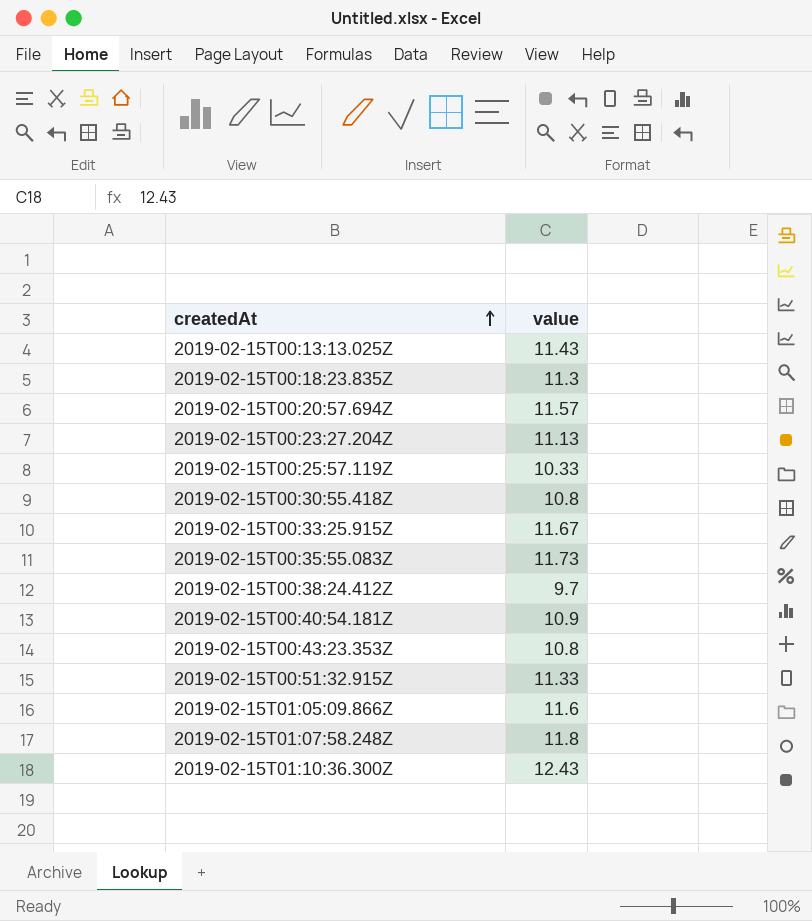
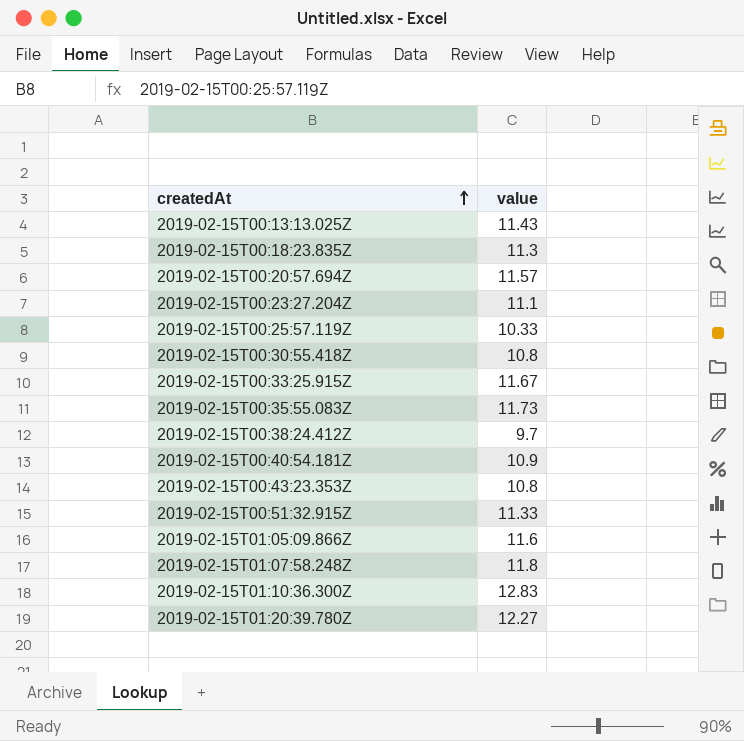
2019-02-15T00:23:27.204Z | value: 11.13 -> 11.1
2019-02-15T01:10:36.300Z | value: 12.43 -> 12.83
row 2019-02-15T01:20:39.780Z: none -> 12.27

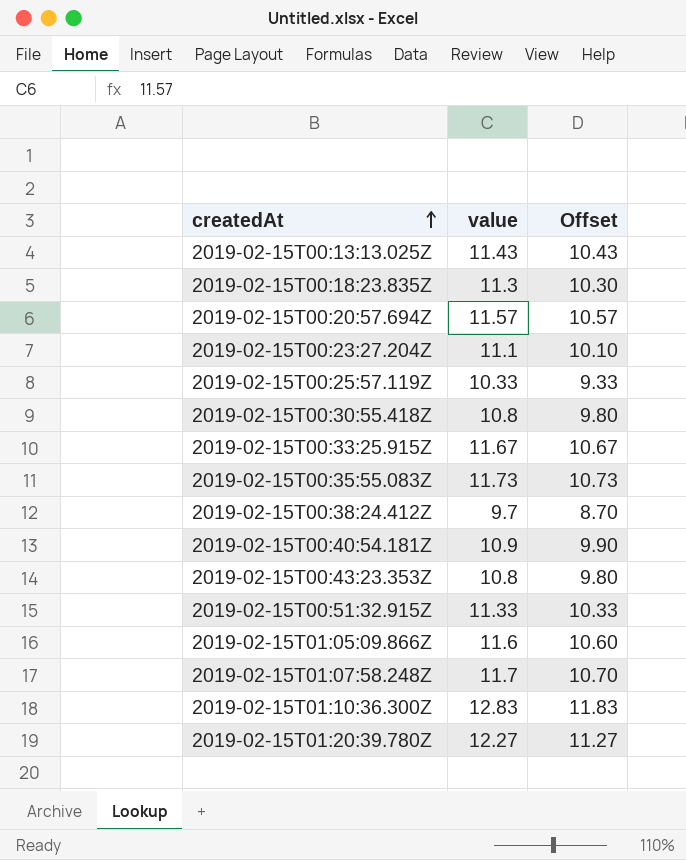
column Offset | formula: none -> [value] - 1
2019-02-15T01:07:58.248Z | value: 11.8 -> 11.7

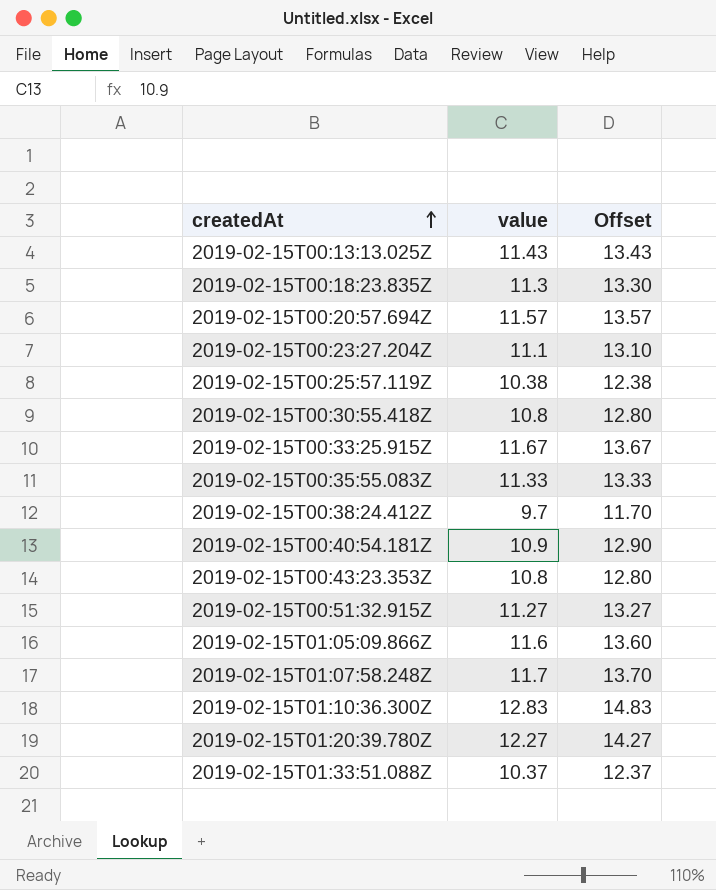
column Offset | formula: [value] - 1 -> [value] + 2
2019-02-15T00:25:57.119Z | value: 10.33 -> 10.38
2019-02-15T00:35:55.083Z | value: 11.73 -> 11.33
2019-02-15T00:51:32.915Z | value: 11.33 -> 11.27
row 2019-02-15T01:33:51.088Z: none -> 10.37 | 12.37

